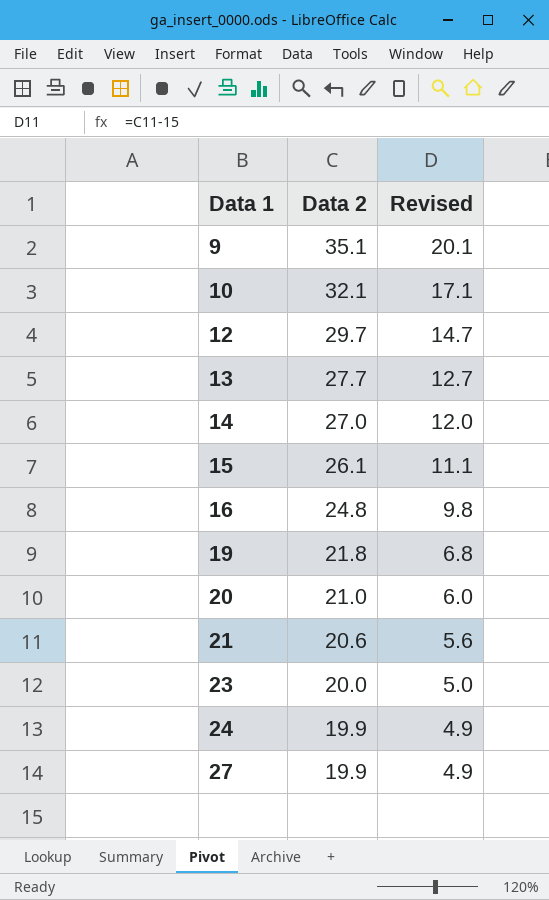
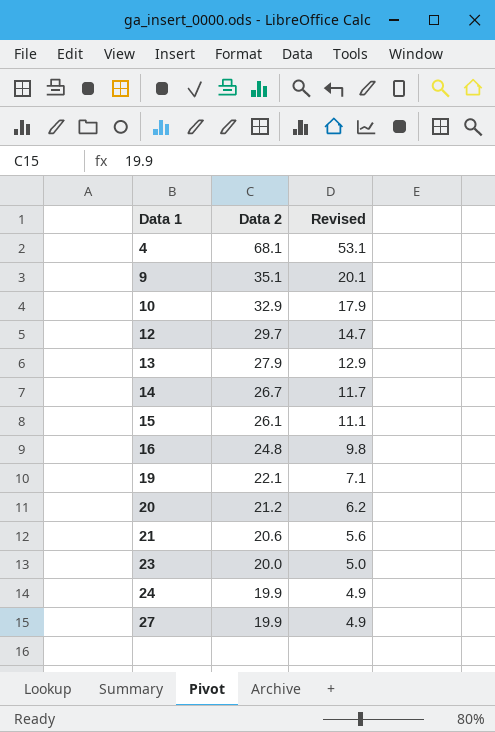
row 4: none -> 68.1 | 53.1
10 | Data 2: 32.1 -> 32.9
10 | Revised: 17.1 -> 17.9
13 | Data 2: 27.7 -> 27.9
13 | Revised: 12.7 -> 12.9
14 | Data 2: 27.0 -> 26.7
14 | Revised: 12.0 -> 11.7
19 | Data 2: 21.8 -> 22.1
19 | Revised: 6.8 -> 7.1
20 | Data 2: 21.0 -> 21.2
20 | Revised: 6.0 -> 6.2

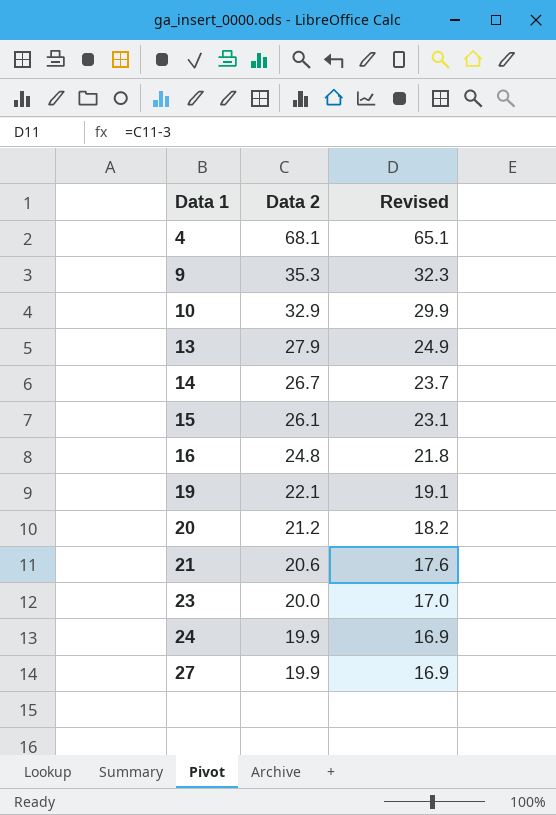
column Revised | formula: [Data 2] - 15 -> [Data 2] - 3
row 12: 29.7 | 14.7 -> none
9 | Data 2: 35.1 -> 35.3

